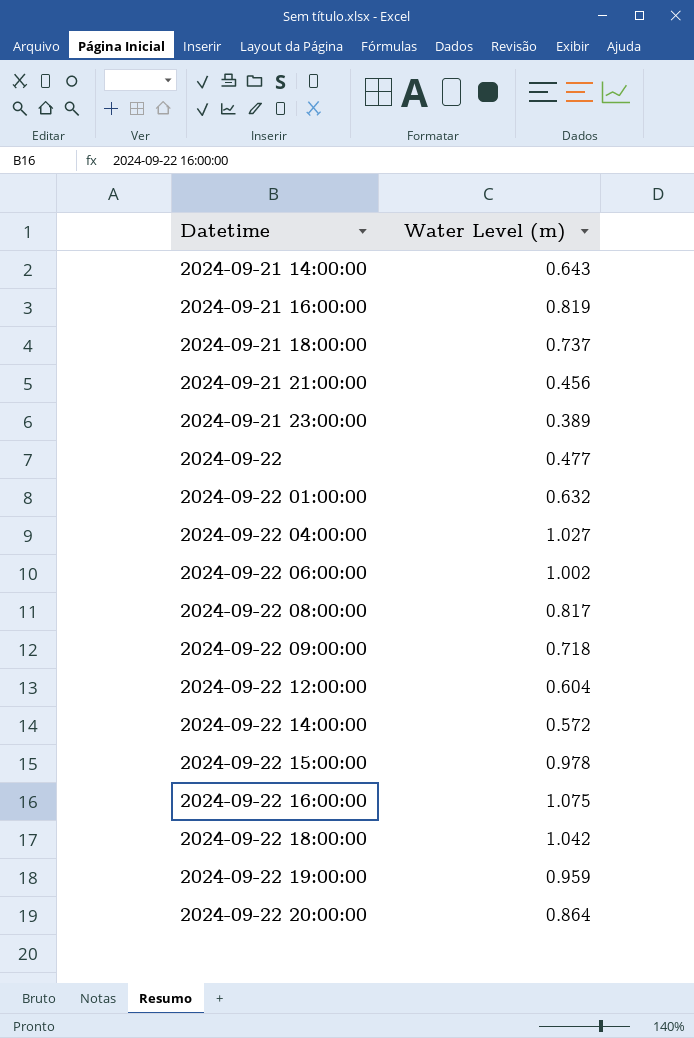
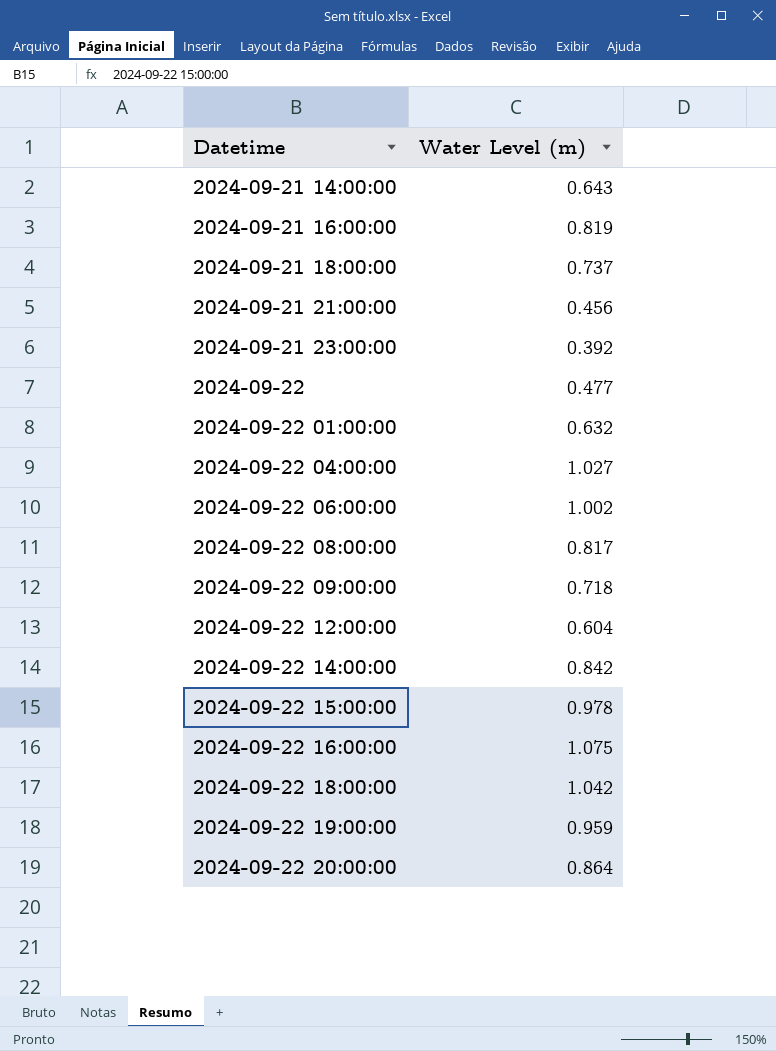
2024-09-21 23:00:00 | Water Level (m): 0.389 -> 0.392
2024-09-22 14:00:00 | Water Level (m): 0.572 -> 0.842

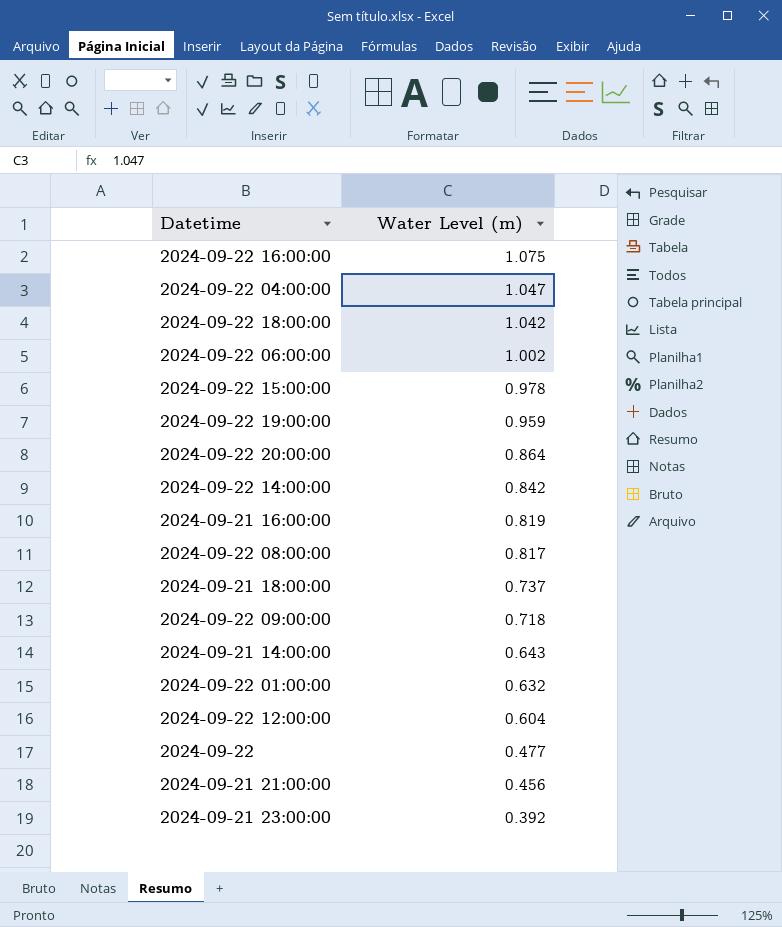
row order: Datetime ascending -> Water Level (m) descending
2024-09-22 04:00:00 | Water Level (m): 1.027 -> 1.047

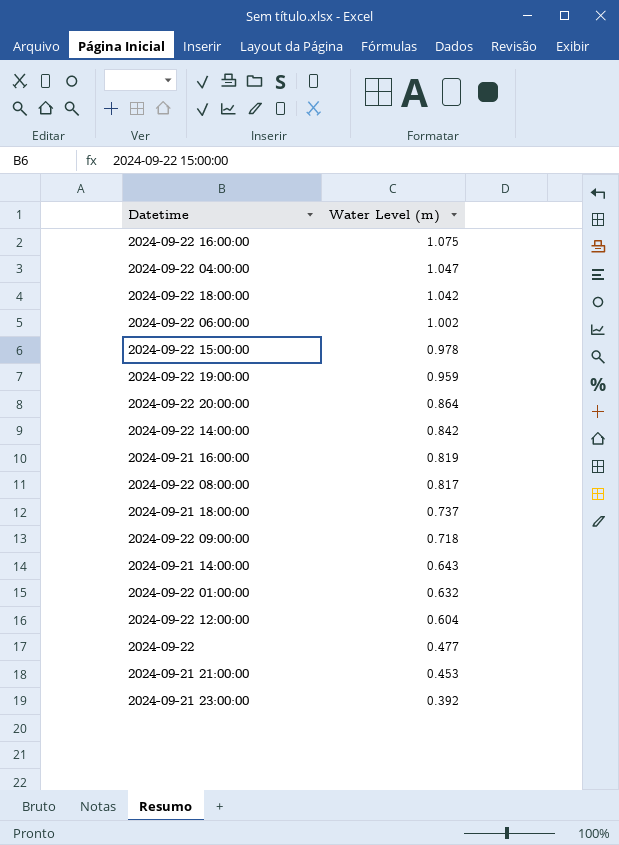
2024-09-21 21:00:00 | Water Level (m): 0.456 -> 0.453

